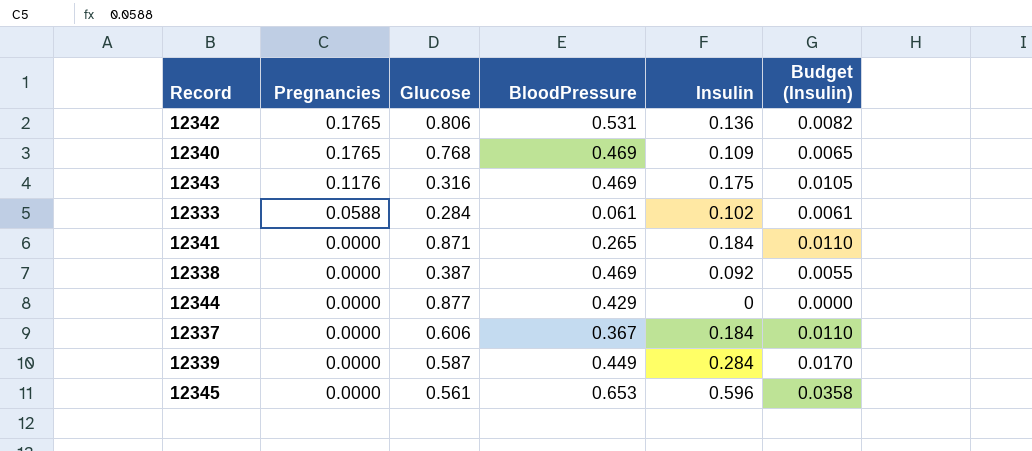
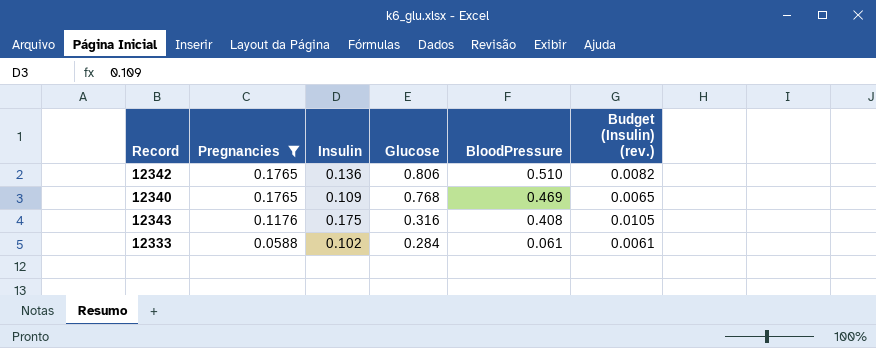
filter: none -> Pregnancies != 0.0000
column Insulin | position: 5 -> 3
column name: Budget (Insulin) -> Budget (Insulin) (rev.)
12342 | BloodPressure: 0.531 -> 0.510
12343 | BloodPressure: 0.469 -> 0.408

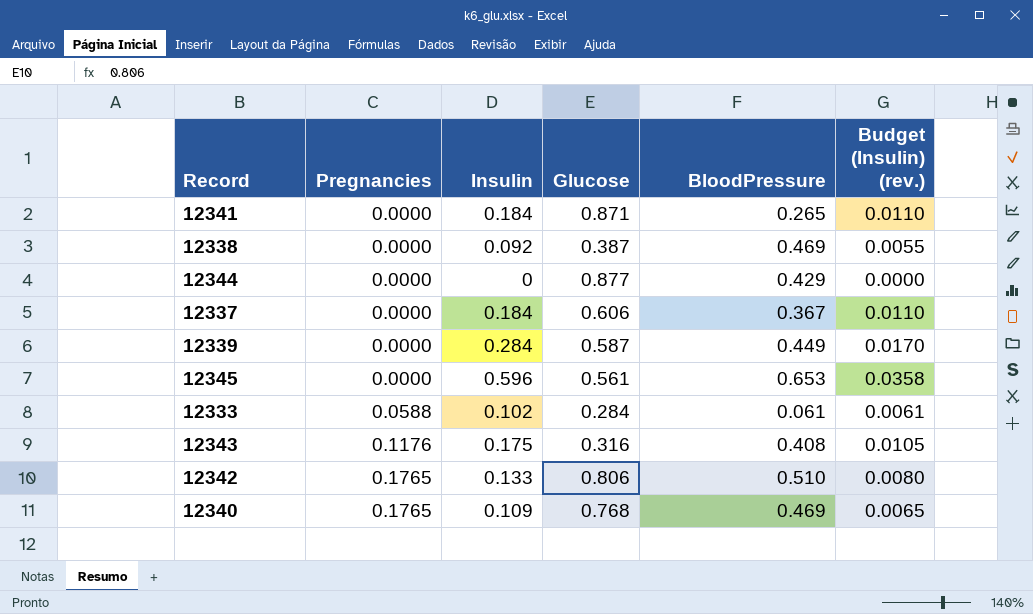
filter: Pregnancies != 0.0000 -> none
row order: Pregnancies descending -> Pregnancies ascending
12342 | Insulin: 0.136 -> 0.133
12342 | Budget (Insulin) (rev.): 0.0082 -> 0.0080

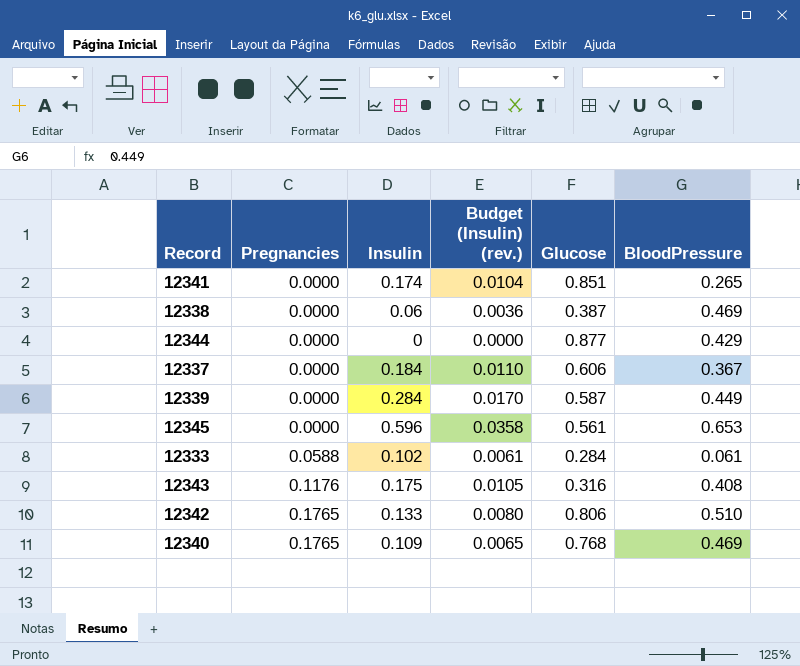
column Budget (Insulin) (rev.) | position: 6 -> 4
12341 | Insulin: 0.184 -> 0.174
12341 | Budget (Insulin) (rev.): 0.0110 -> 0.0104
12341 | Glucose: 0.871 -> 0.851
12338 | Insulin: 0.092 -> 0.06
12338 | Budget (Insulin) (rev.): 0.0055 -> 0.0036

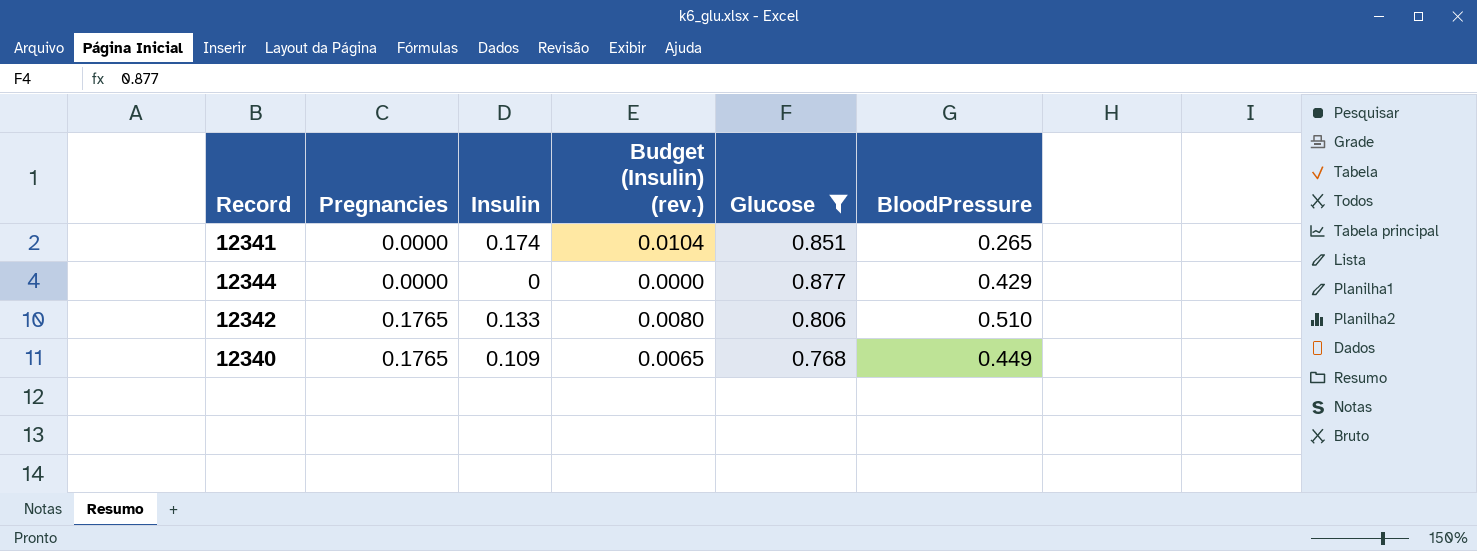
filter: none -> Glucose >= 0.768
12340 | BloodPressure: 0.469 -> 0.449

